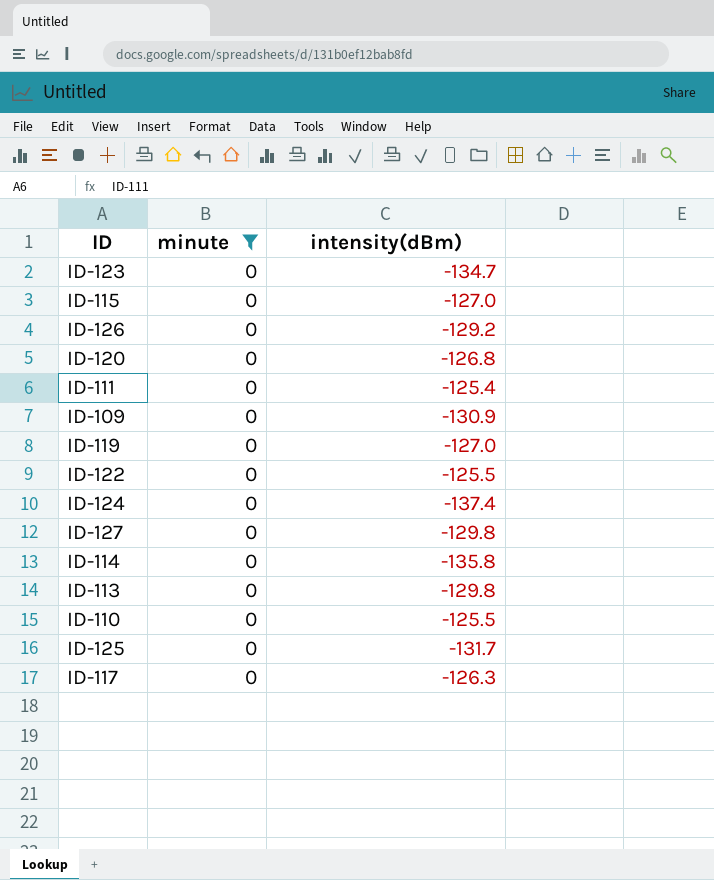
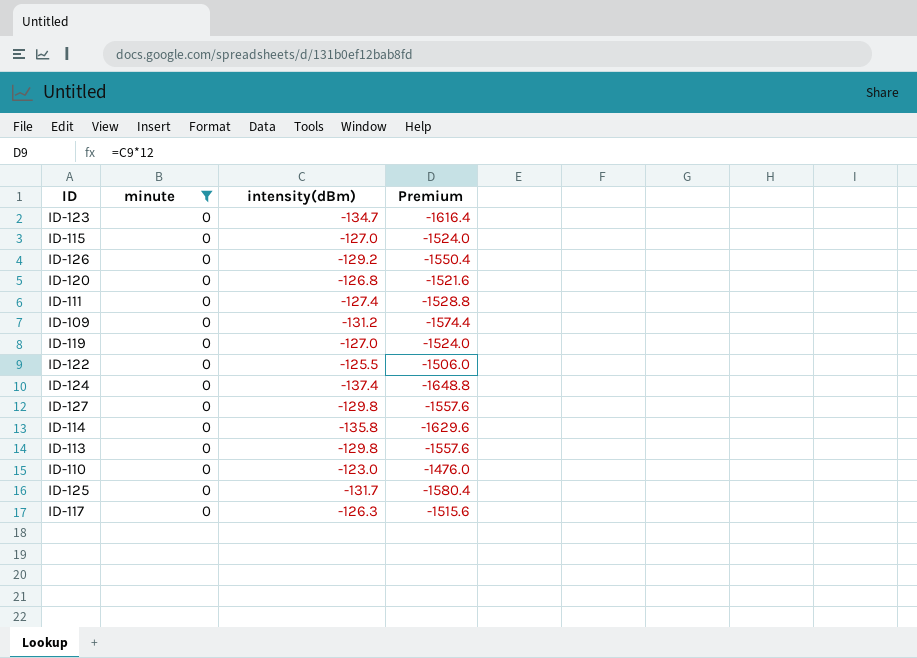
column Premium | formula: none -> [intensity(dBm)] * 12
ID-111 | intensity(dBm): -125.4 -> -127.4
ID-109 | intensity(dBm): -130.9 -> -131.2
ID-110 | intensity(dBm): -125.5 -> -123.0

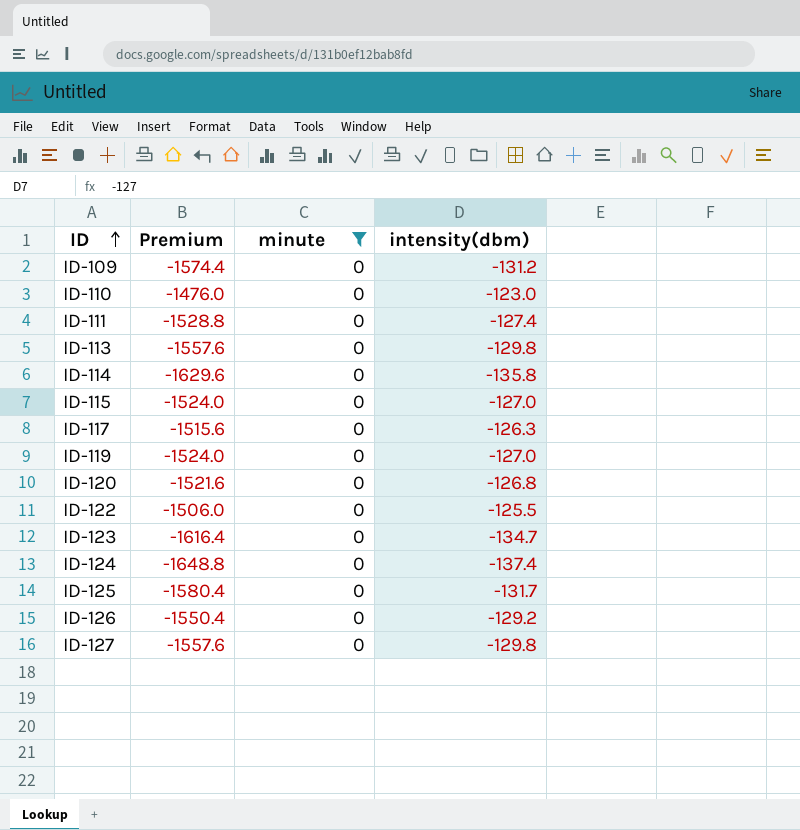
row order: none -> ID ascending
column Premium | position: 4 -> 2
column name: intensity(dBm) -> intensity(dbm)

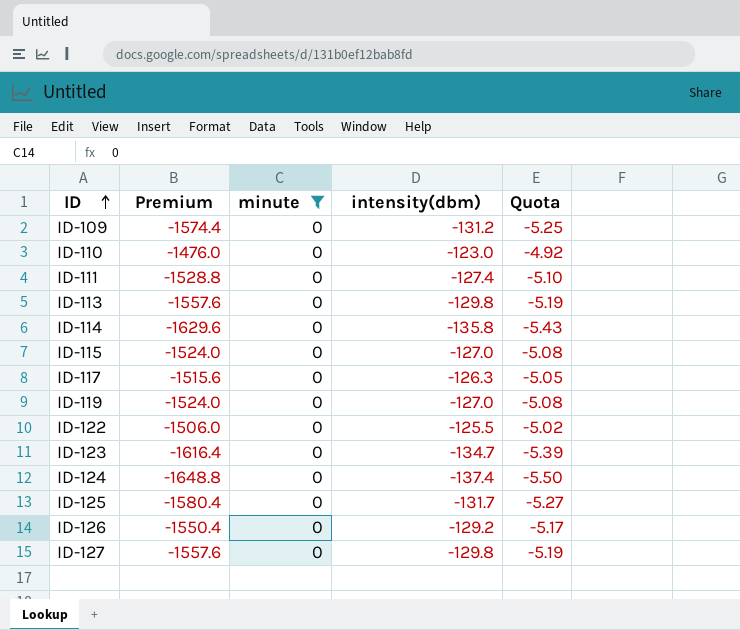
column Quota | formula: none -> [intensity(dbm)] * 0.04
row ID-120: -1521.6 | 0 | -126.8 -> none

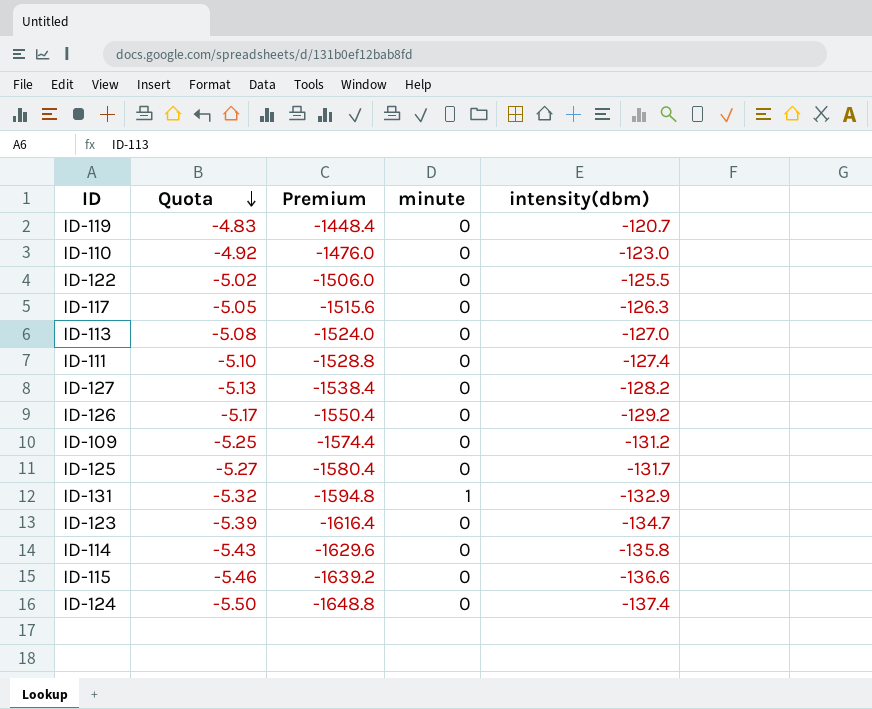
filter: minute = 0 -> none
row order: ID ascending -> Quota descending
column Quota | position: 5 -> 2
ID-119 | Quota: -5.08 -> -4.83
ID-119 | Premium: -1524.0 -> -1448.4
ID-119 | intensity(dbm): -127.0 -> -120.7
ID-113 | Quota: -5.19 -> -5.08
ID-113 | Premium: -1557.6 -> -1524.0
ID-113 | intensity(dbm): -129.8 -> -127.0
ID-127 | Quota: -5.19 -> -5.13
ID-127 | Premium: -1557.6 -> -1538.4
ID-127 | intensity(dbm): -129.8 -> -128.2
ID-115 | Quota: -5.08 -> -5.46
ID-115 | Premium: -1524.0 -> -1639.2
ID-115 | intensity(dbm): -127.0 -> -136.6

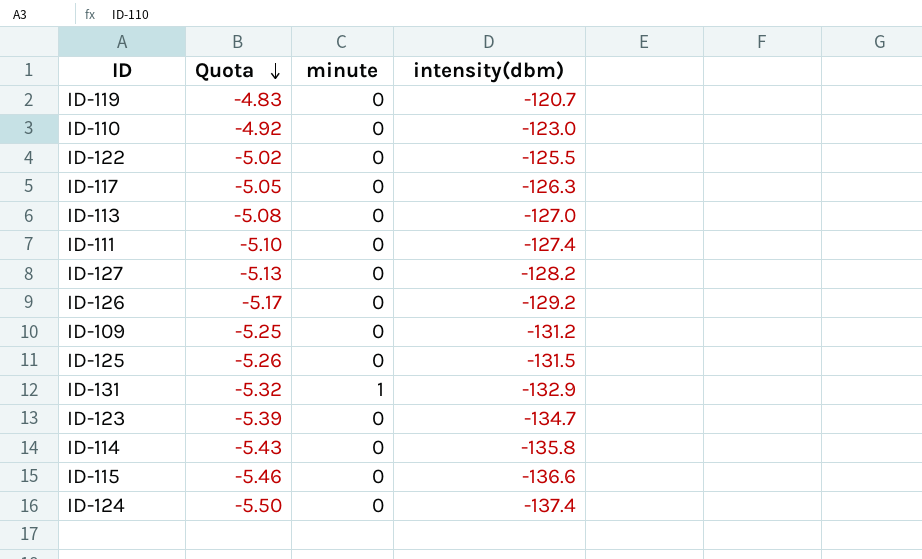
column Premium | formula: [intensity(dbm)] * 12 -> none
ID-125 | Quota: -5.27 -> -5.26
ID-125 | intensity(dbm): -131.7 -> -131.5

